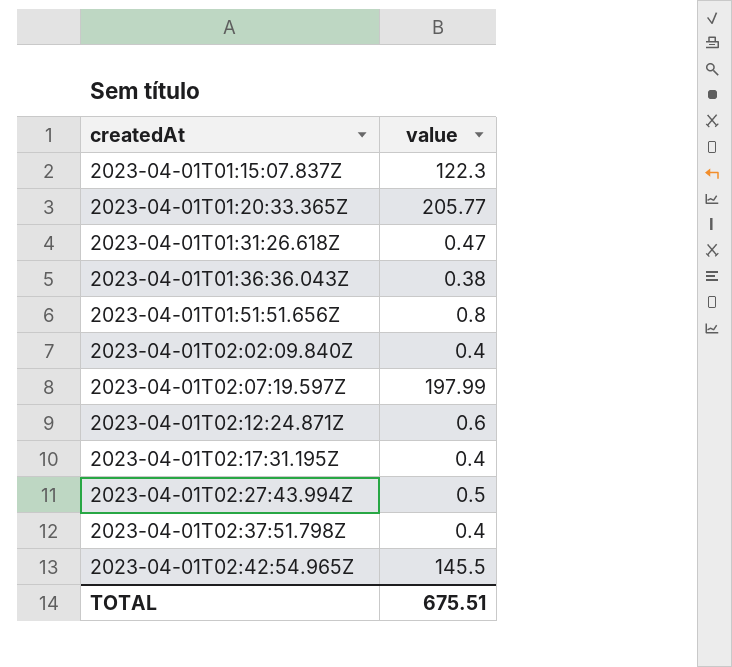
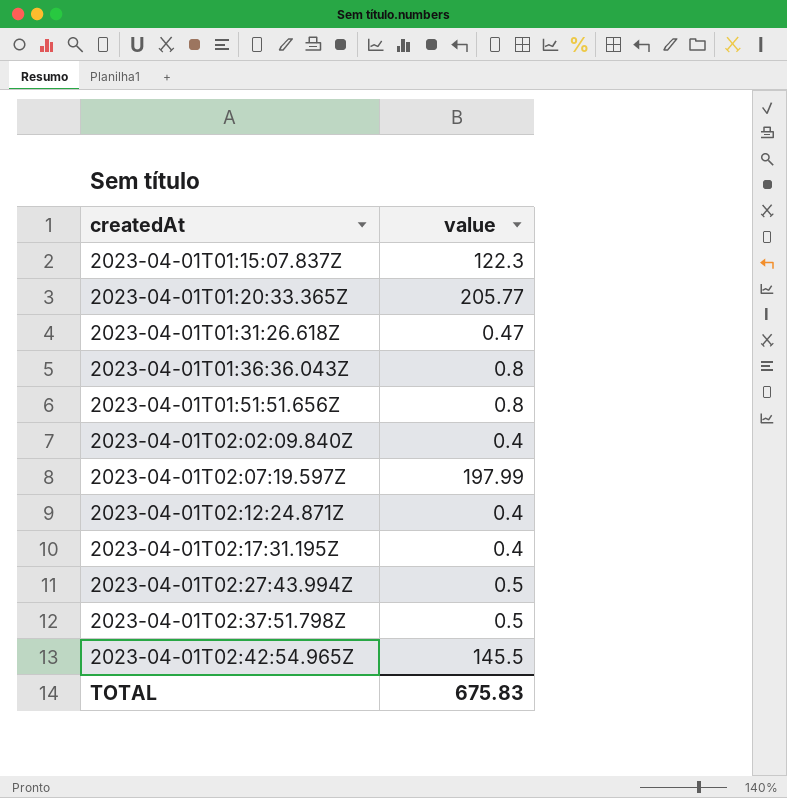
2023-04-01T01:36:36.043Z | value: 0.38 -> 0.8
2023-04-01T02:12:24.871Z | value: 0.6 -> 0.4
2023-04-01T02:37:51.798Z | value: 0.4 -> 0.5
TOTAL | value: 675.51 -> 675.83

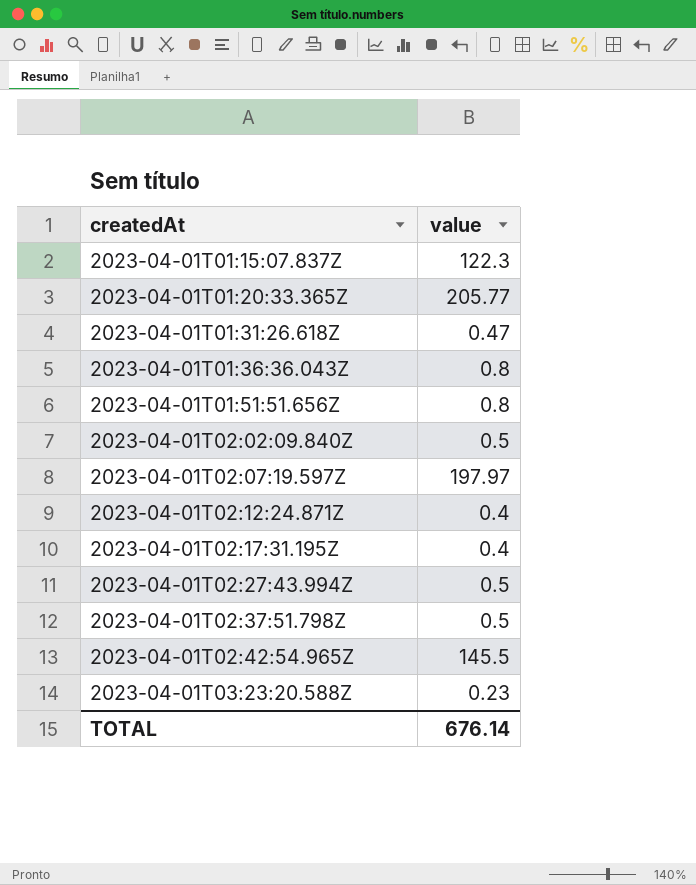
2023-04-01T02:02:09.840Z | value: 0.4 -> 0.5
2023-04-01T02:07:19.597Z | value: 197.99 -> 197.97
row 2023-04-01T03:23:20.588Z: none -> 0.23
TOTAL | value: 675.83 -> 676.14

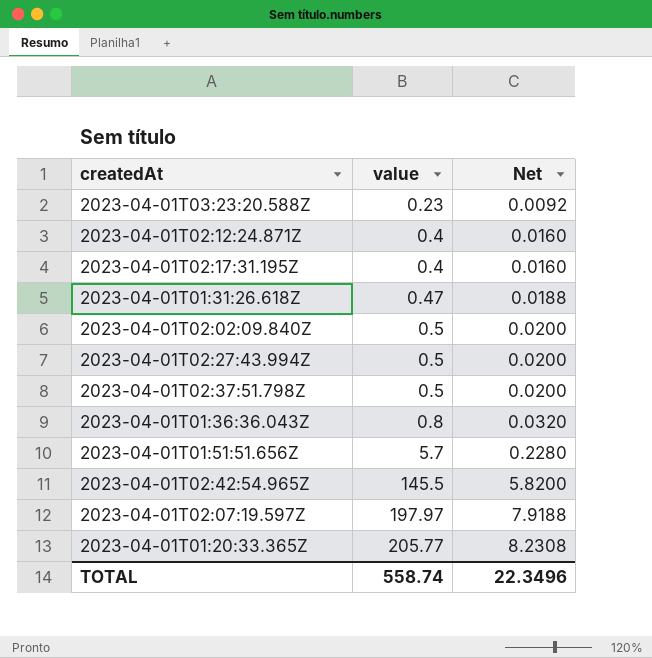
row order: createdAt ascending -> value ascending
column Net | formula: none -> [value] * 0.04
row 2023-04-01T01:15:07.837Z: 122.3 -> none
2023-04-01T01:51:51.656Z | value: 0.8 -> 5.7
TOTAL | value: 676.14 -> 558.74

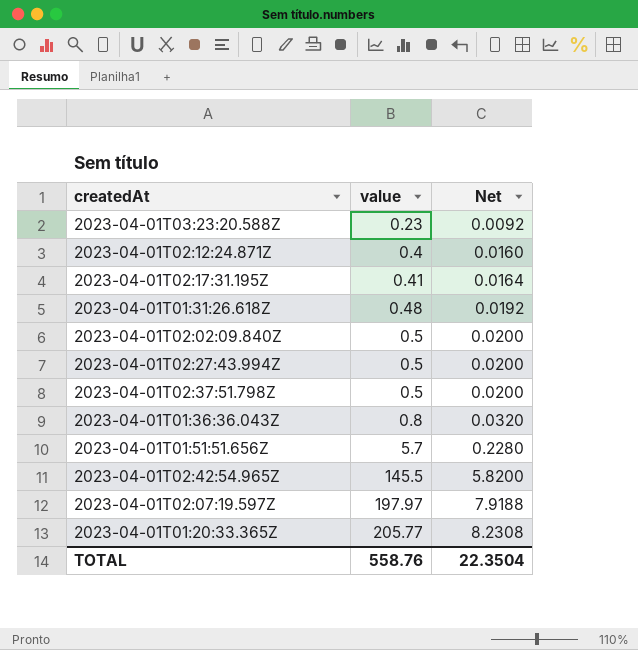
2023-04-01T02:17:31.195Z | value: 0.4 -> 0.41
2023-04-01T02:17:31.195Z | Net: 0.0160 -> 0.0164
2023-04-01T01:31:26.618Z | value: 0.47 -> 0.48
2023-04-01T01:31:26.618Z | Net: 0.0188 -> 0.0192
TOTAL | value: 558.74 -> 558.76
TOTAL | Net: 22.3496 -> 22.3504

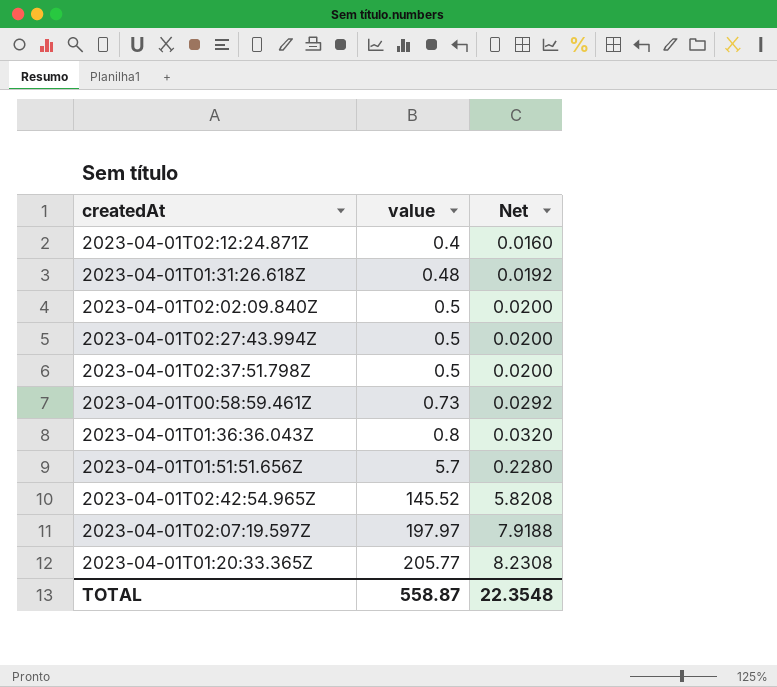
row 2023-04-01T03:23:20.588Z: 0.23 | 0.0092 -> none
row 2023-04-01T02:17:31.195Z: 0.41 | 0.0164 -> none
row 2023-04-01T00:58:59.461Z: none -> 0.73 | 0.0292
2023-04-01T02:42:54.965Z | value: 145.5 -> 145.52
2023-04-01T02:42:54.965Z | Net: 5.8200 -> 5.8208
TOTAL | value: 558.76 -> 558.87
TOTAL | Net: 22.3504 -> 22.3548

